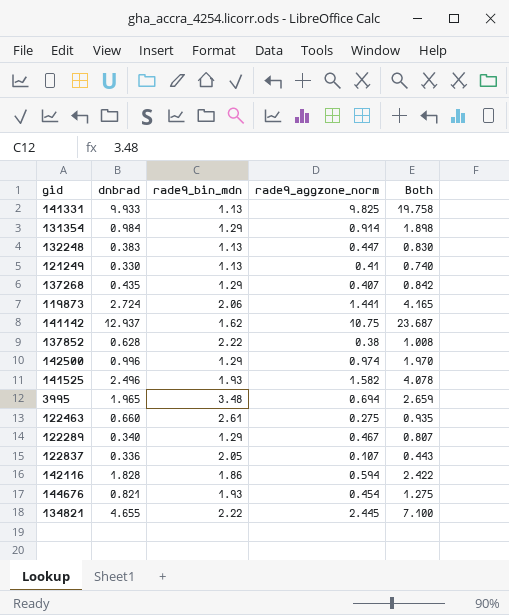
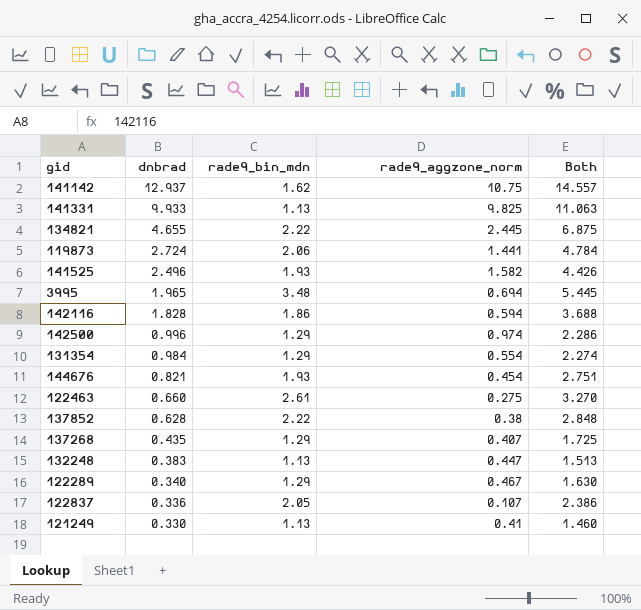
row order: none -> dnbrad descending
column Both | formula: [dnbrad] + [rade9_aggzone_norm] -> [dnbrad] + [rade9_bin_mdn]
131354 | rade9_aggzone_norm: 0.914 -> 0.554

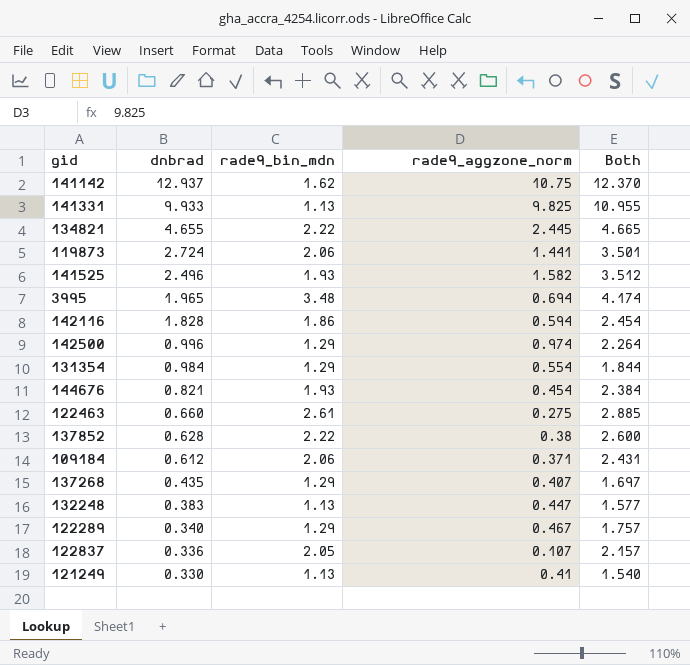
column Both | formula: [dnbrad] + [rade9_bin_mdn] -> [rade9_bin_mdn] + [rade9_aggzone_norm]
row 109184: none -> 0.612 | 2.06 | 0.371 | 2.431

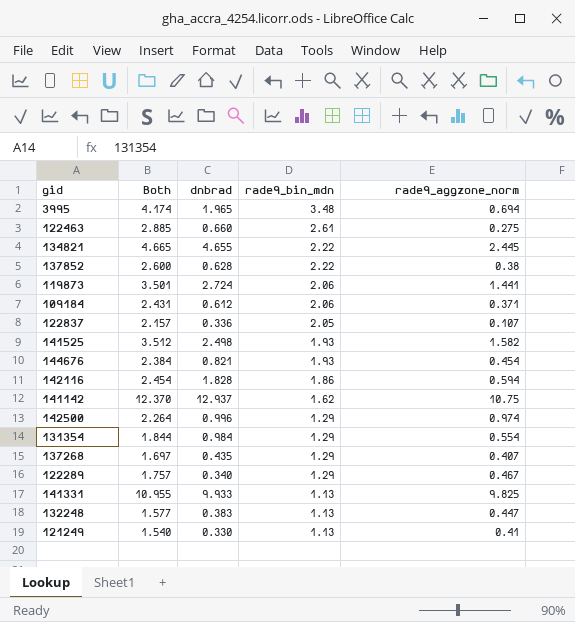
row order: dnbrad descending -> rade9_bin_mdn descending
column Both | position: 5 -> 2
141525 | dnbrad: 2.496 -> 2.498

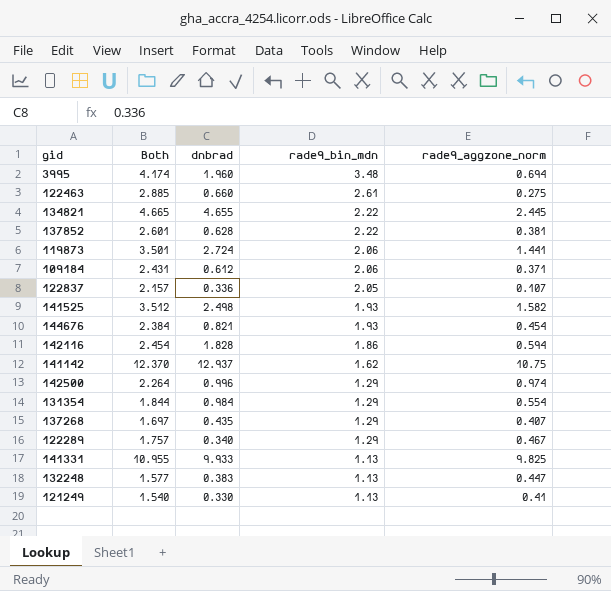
3995 | dnbrad: 1.965 -> 1.960
137852 | Both: 2.600 -> 2.601
137852 | rade9_aggzone_norm: 0.38 -> 0.381

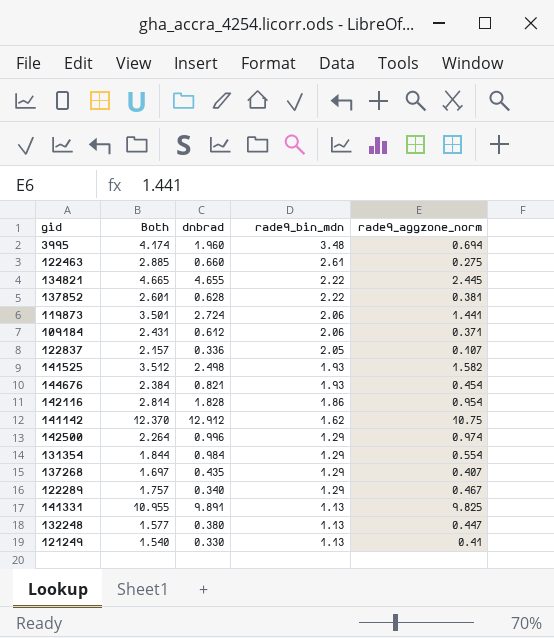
142116 | Both: 2.454 -> 2.814
142116 | rade9_aggzone_norm: 0.594 -> 0.954
141142 | dnbrad: 12.937 -> 12.912
141331 | dnbrad: 9.933 -> 9.891
132248 | dnbrad: 0.383 -> 0.380

